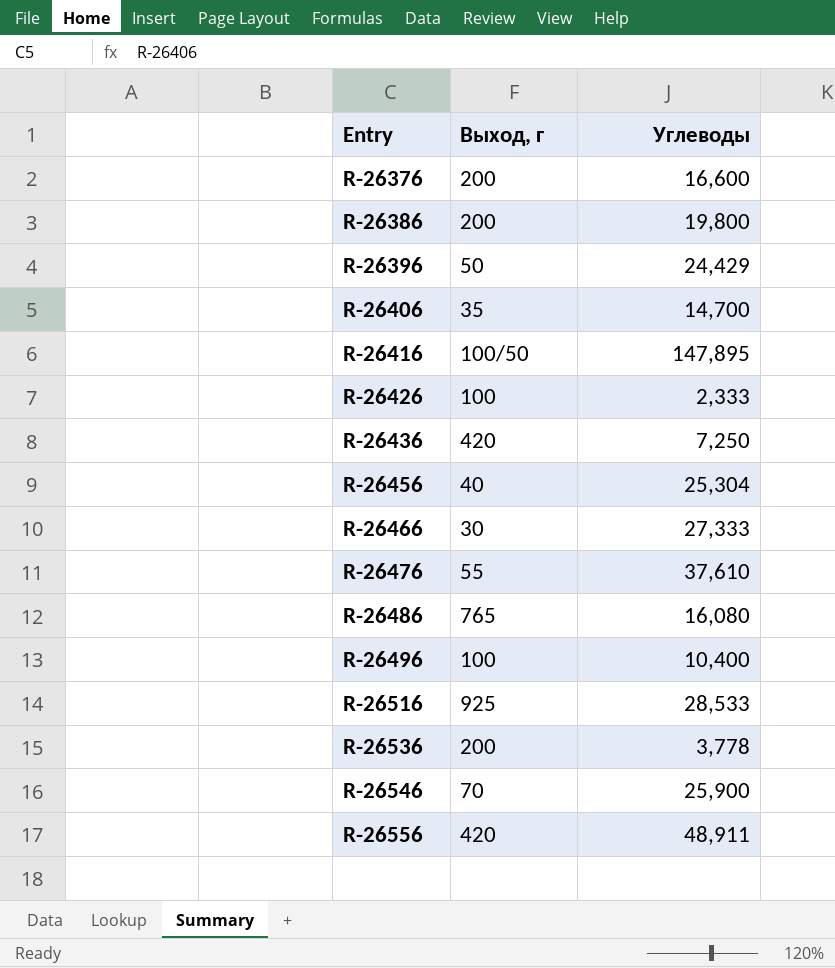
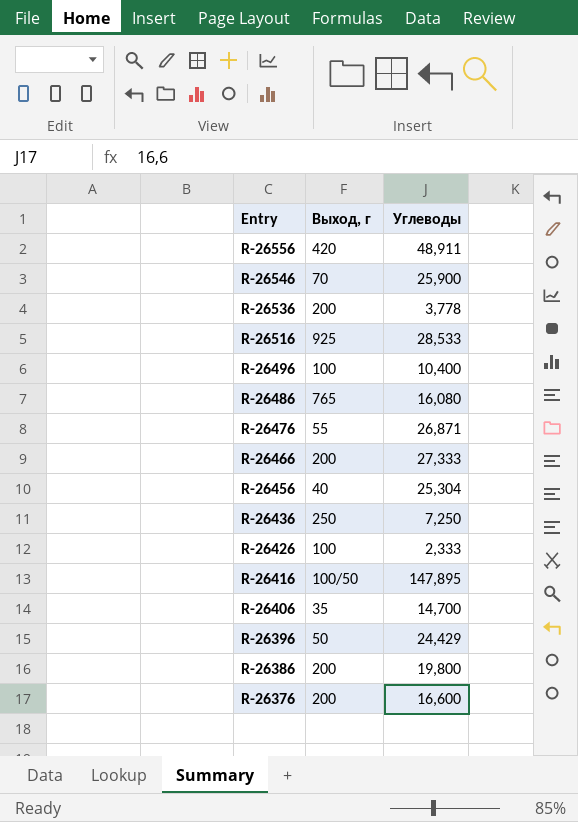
row order: Entry ascending -> Entry descending
R-26476 | Углеводы: 37,610 -> 26,871
R-26466 | Выход, г: 30 -> 200
R-26436 | Выход, г: 420 -> 250

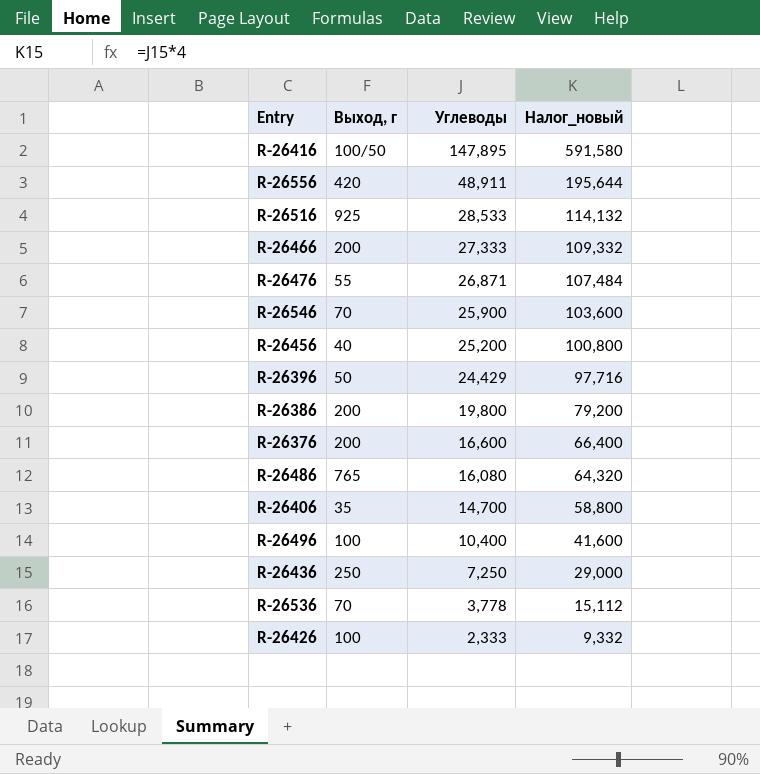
row order: Entry descending -> Углеводы descending
column Налог_новый | formula: none -> [Углеводы] * 4
R-26456 | Углеводы: 25,304 -> 25,200
R-26536 | Выход, г: 200 -> 70

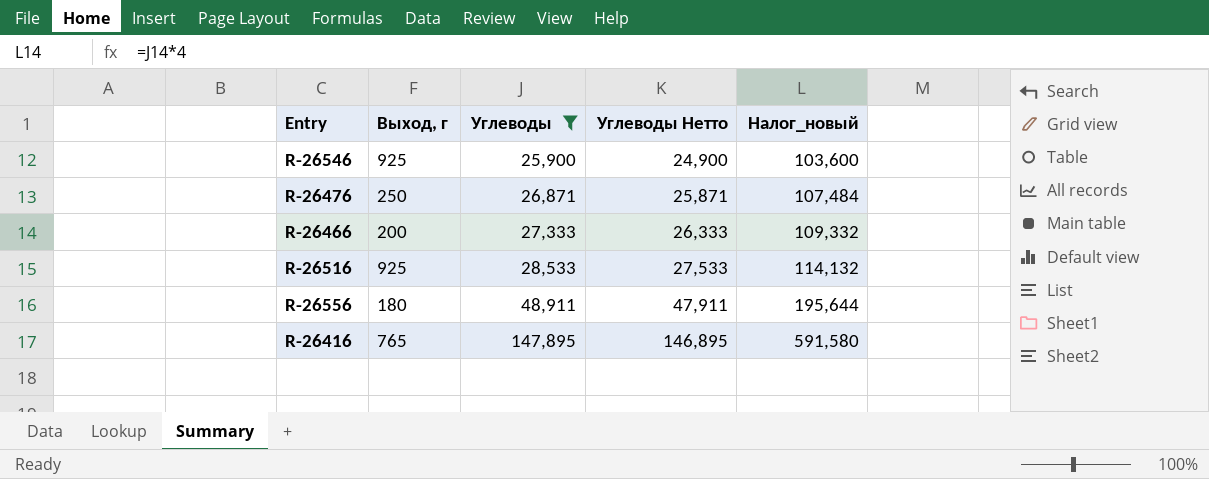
filter: none -> Углеводы >= 25,900
row order: Углеводы descending -> Углеводы ascending
column Углеводы Нетто | formula: none -> [Углеводы] - 1
R-26546 | Выход, г: 70 -> 925
R-26476 | Выход, г: 55 -> 250
R-26556 | Выход, г: 420 -> 180
R-26416 | Выход, г: 100/50 -> 765

